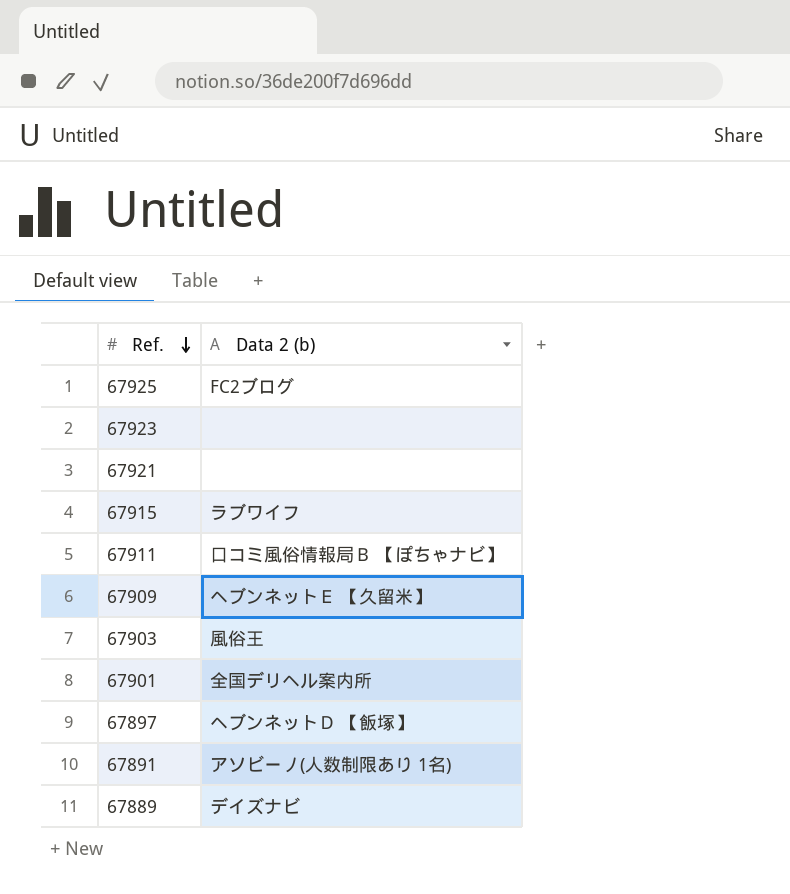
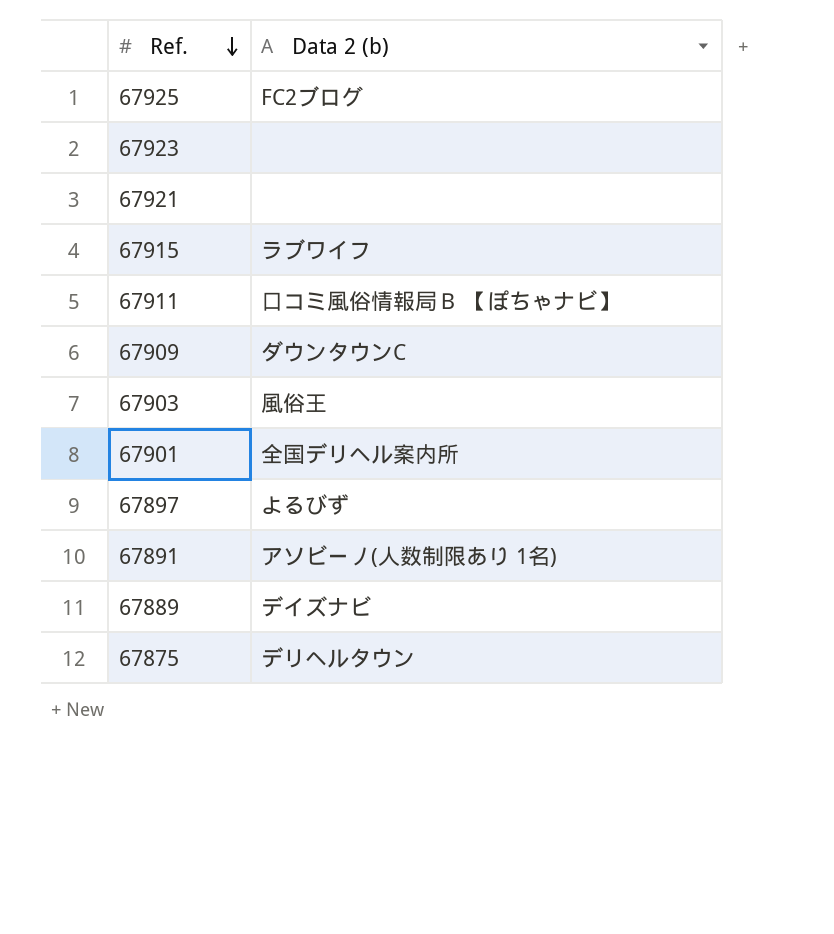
67909 | Data 2 (b): ヘブンネットＥ 【久留米】 -> ダウンタウンC
67897 | Data 2 (b): ヘブンネットＤ 【飯塚】 -> よるびず
row 67875: none -> デリヘルタウン

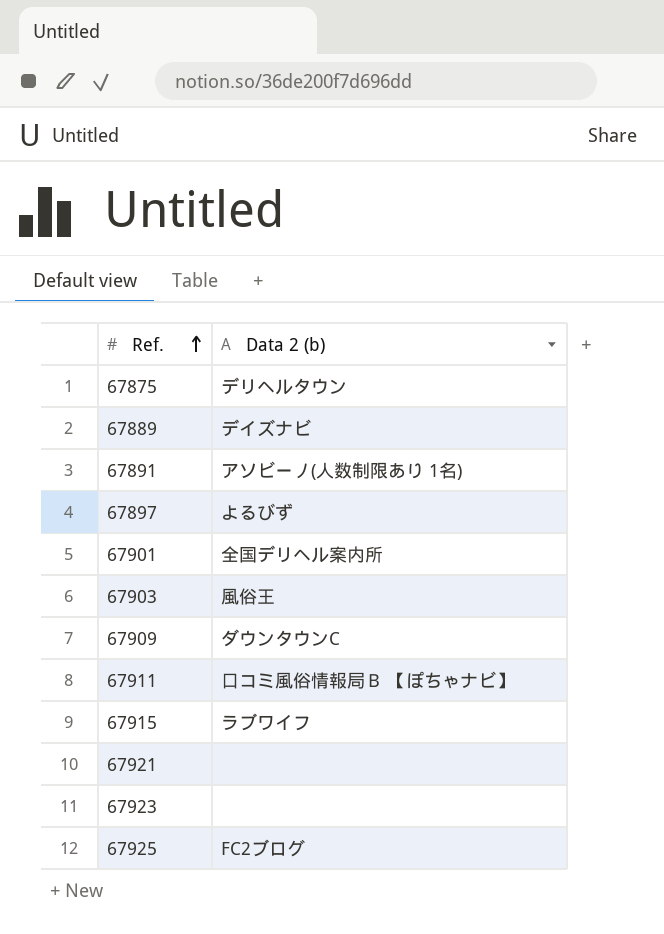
row order: Ref. descending -> Ref. ascending

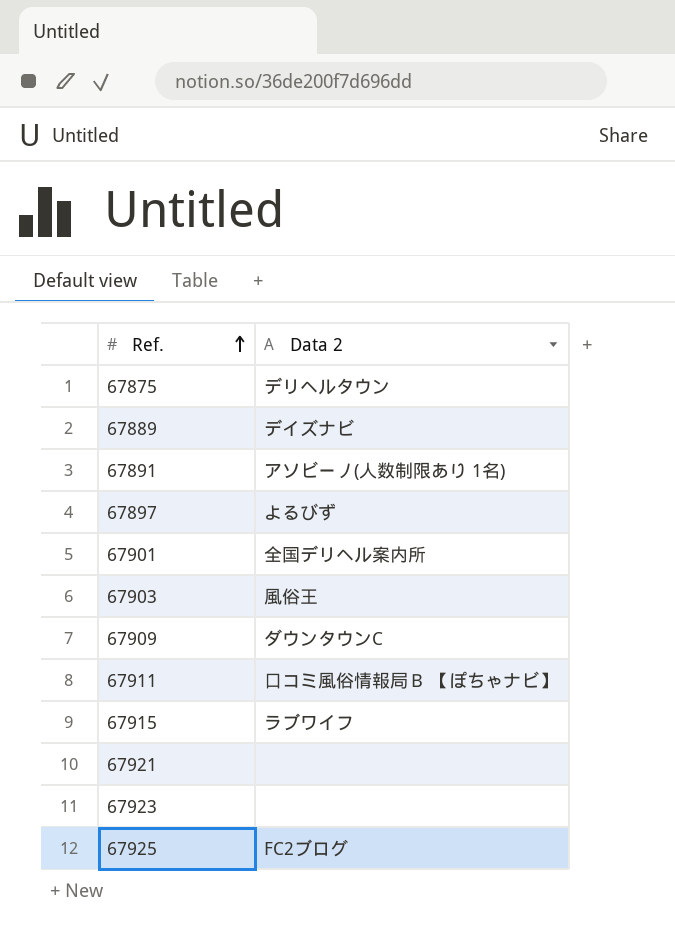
column name: Data 2 (b) -> Data 2

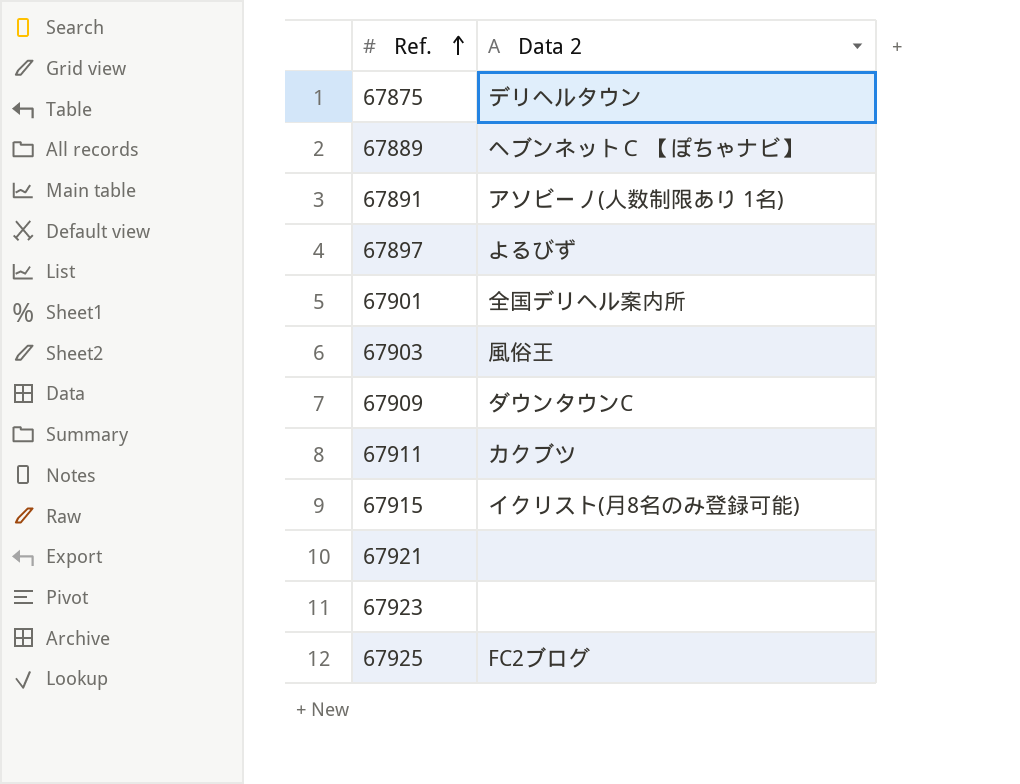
67889 | Data 2: デイズナビ -> ヘブンネットＣ 【ぽちゃナビ】
67911 | Data 2: 口コミ風俗情報局Ｂ 【ぽちゃナビ】 -> カクブツ
67915 | Data 2: ラブワイフ -> イクリスト(月8名のみ登録可能)

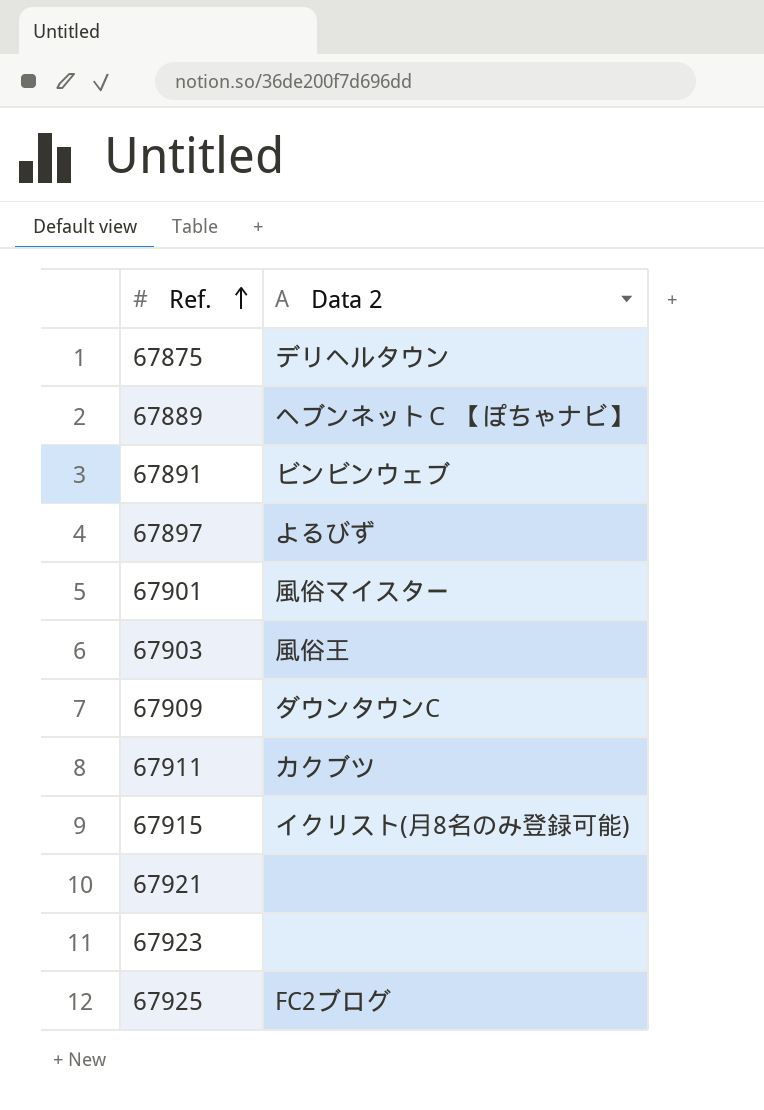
67891 | Data 2: アソビーノ(人数制限あり 1名) -> ビンビンウェブ
67901 | Data 2: 全国デリヘル案内所 -> 風俗マイスター

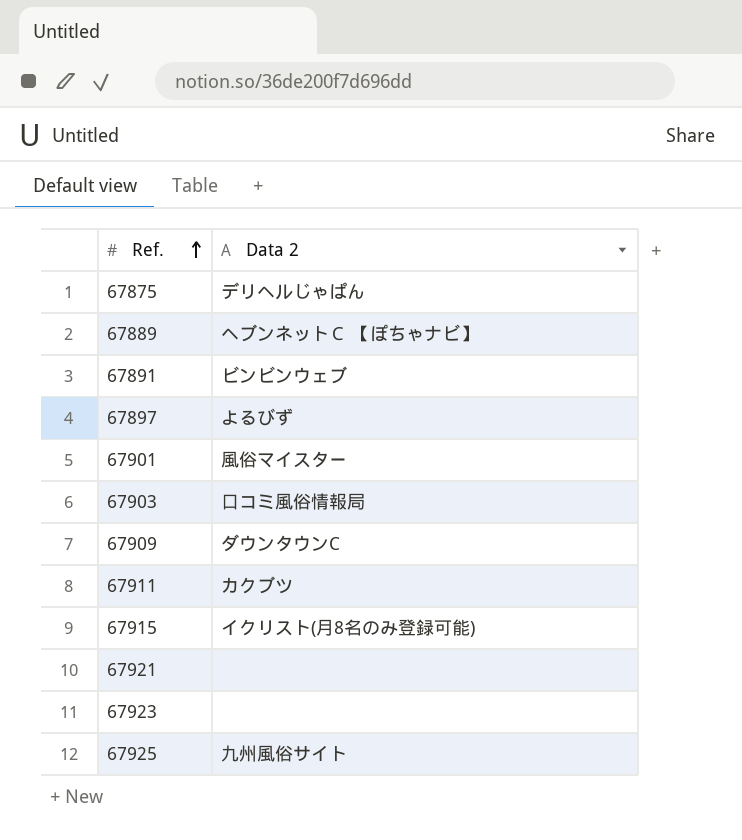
67875 | Data 2: デリヘルタウン -> デリヘルじゃぱん
67903 | Data 2: 風俗王 -> 口コミ風俗情報局
67925 | Data 2: FC2ブログ -> 九州風俗サイト

